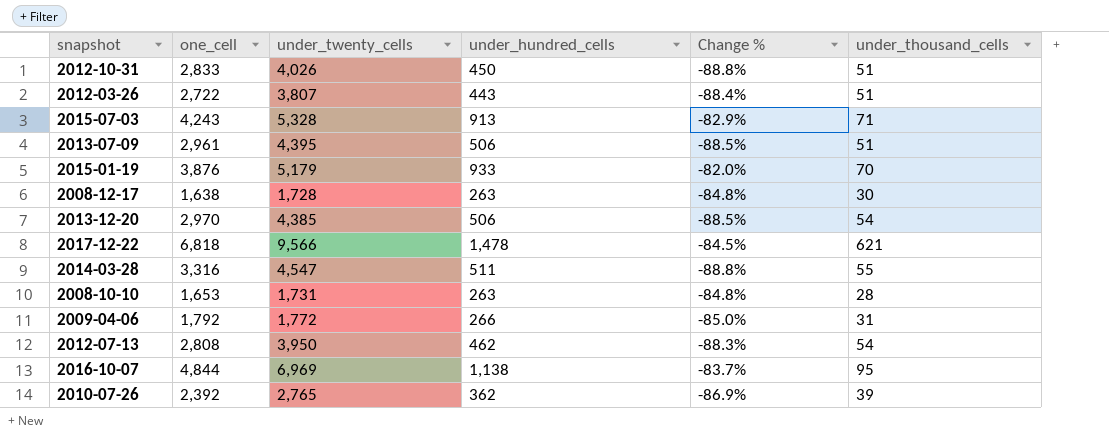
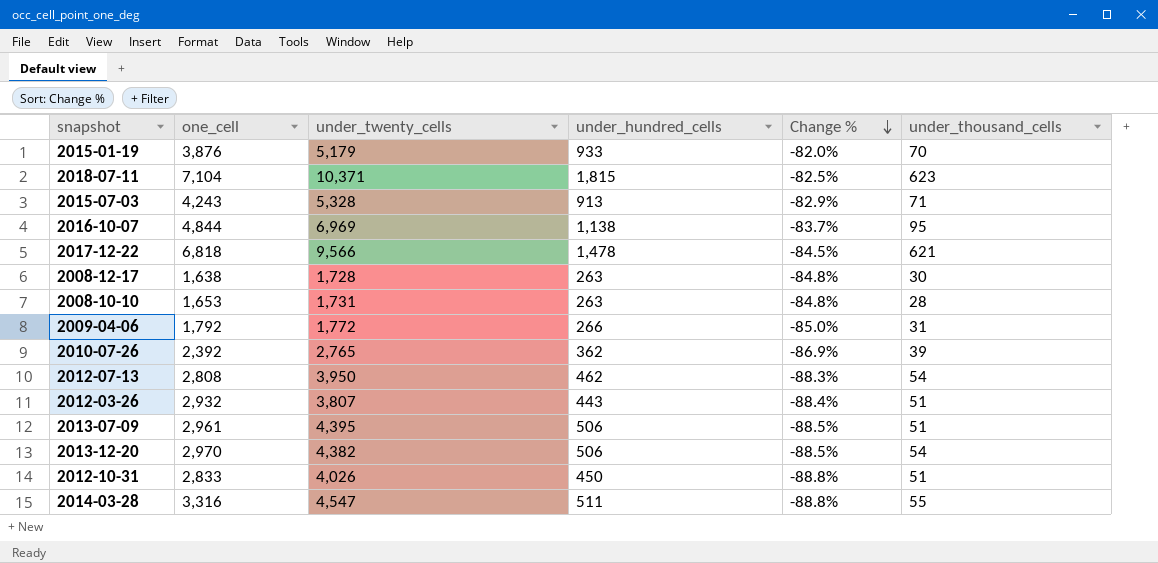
row order: none -> Change % descending
row 2018-07-11: none -> 7,104 | 10,371 | 1,815 | -82.5% | 623
2012-03-26 | one_cell: 2,722 -> 2,932
2013-12-20 | under_twenty_cells: 4,385 -> 4,382

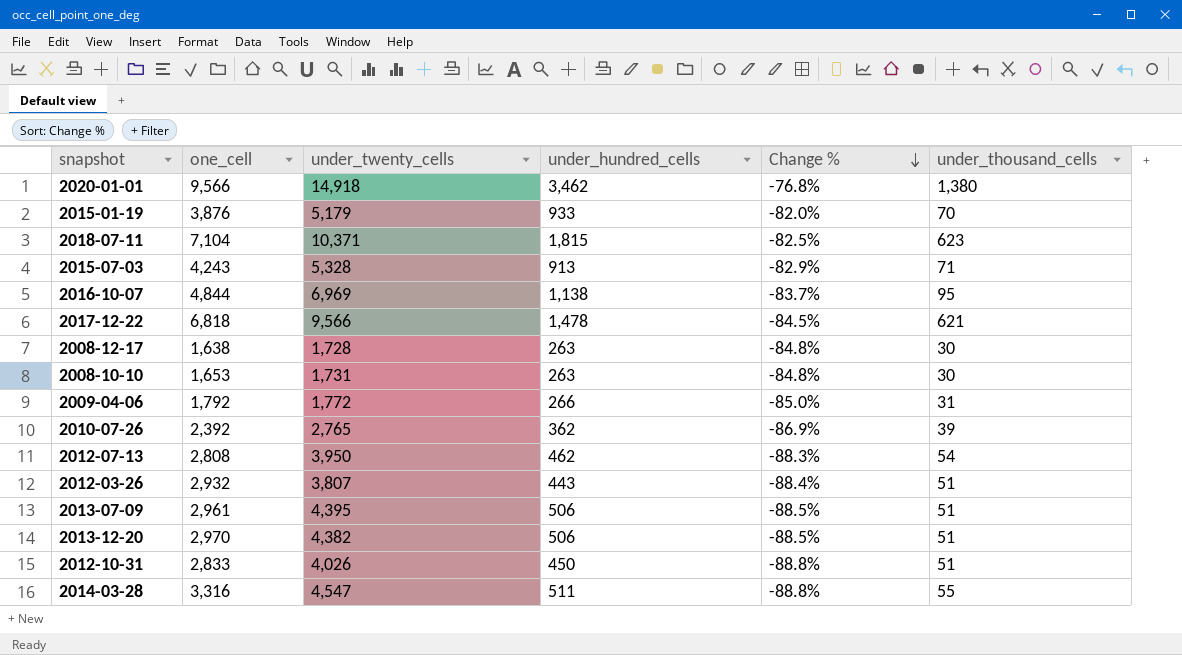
row 2020-01-01: none -> 9,566 | 14,918 | 3,462 | -76.8% | 1,380
2008-10-10 | under_thousand_cells: 28 -> 30
2013-12-20 | under_thousand_cells: 54 -> 51

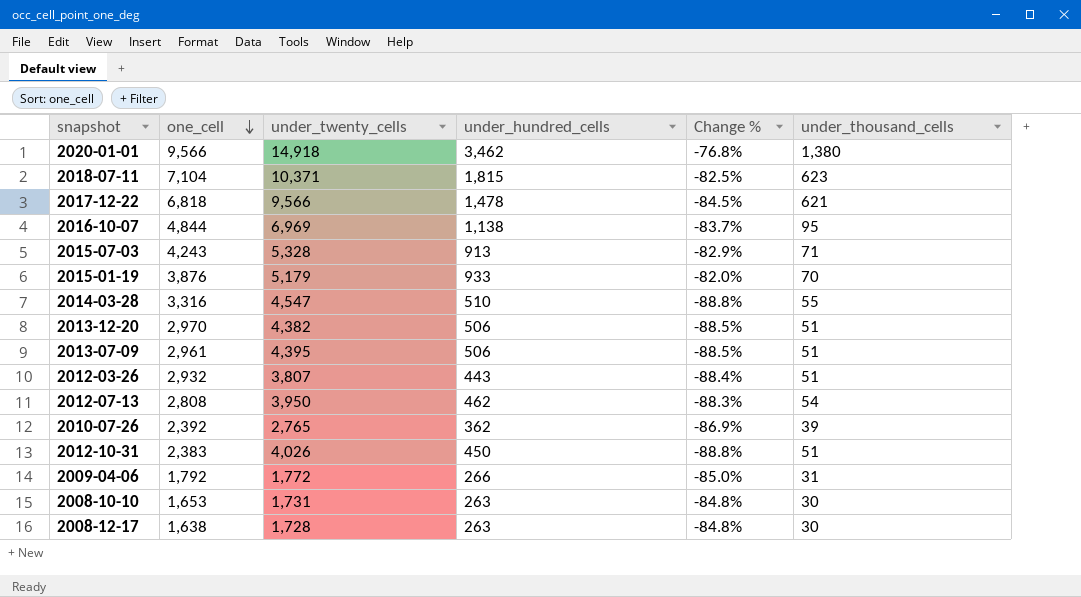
row order: Change % descending -> one_cell descending
2014-03-28 | under_hundred_cells: 511 -> 510
2012-10-31 | one_cell: 2,833 -> 2,383

